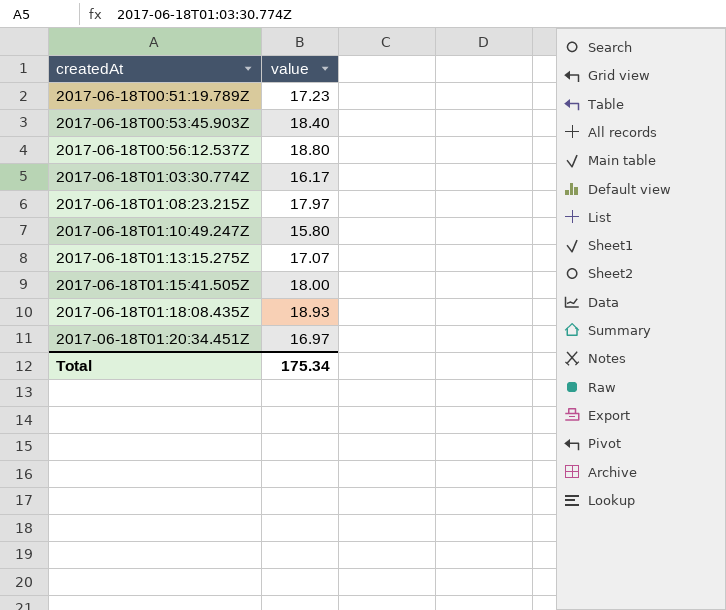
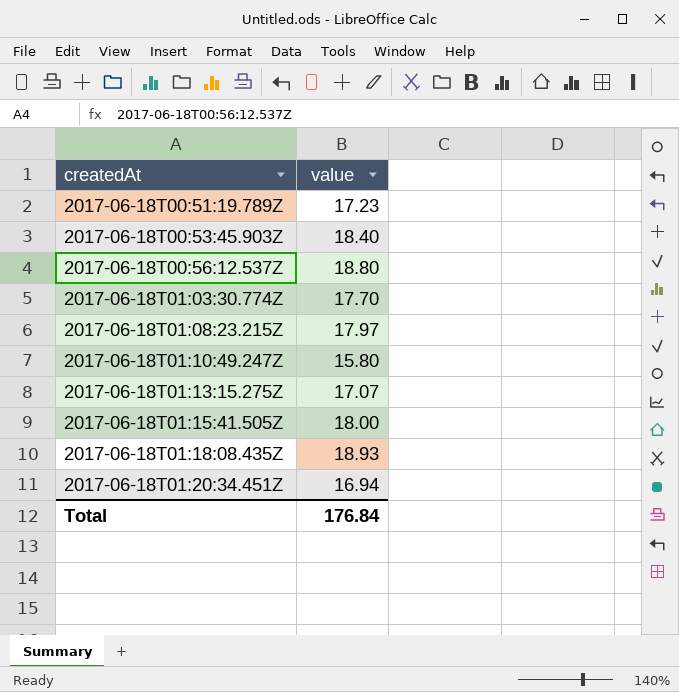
2017-06-18T01:03:30.774Z | value: 16.17 -> 17.70
2017-06-18T01:20:34.451Z | value: 16.97 -> 16.94
Total | value: 175.34 -> 176.84

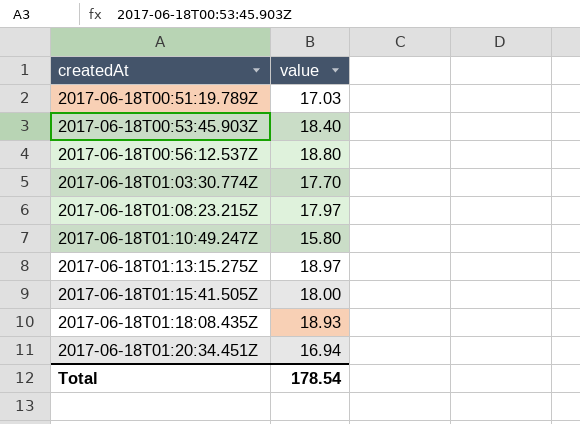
2017-06-18T00:51:19.789Z | value: 17.23 -> 17.03
2017-06-18T01:13:15.275Z | value: 17.07 -> 18.97
Total | value: 176.84 -> 178.54

